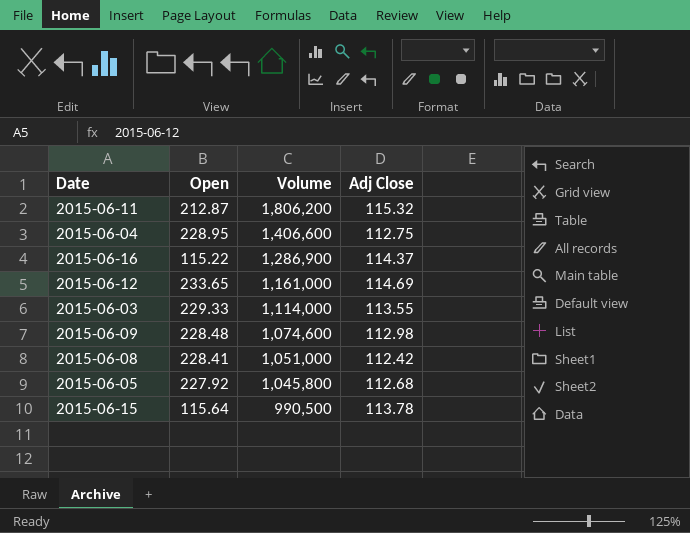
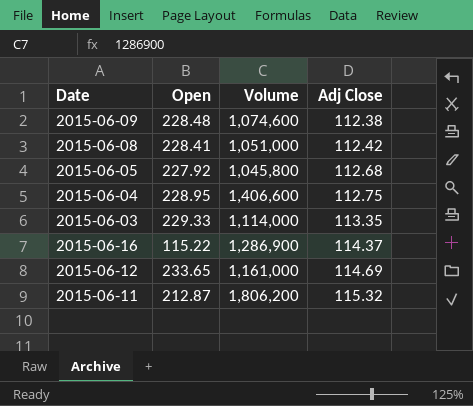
row order: Volume descending -> Adj Close ascending
row 2015-06-15: 115.64 | 990,500 | 113.78 -> none
2015-06-09 | Adj Close: 112.98 -> 112.38
2015-06-03 | Adj Close: 113.55 -> 113.35

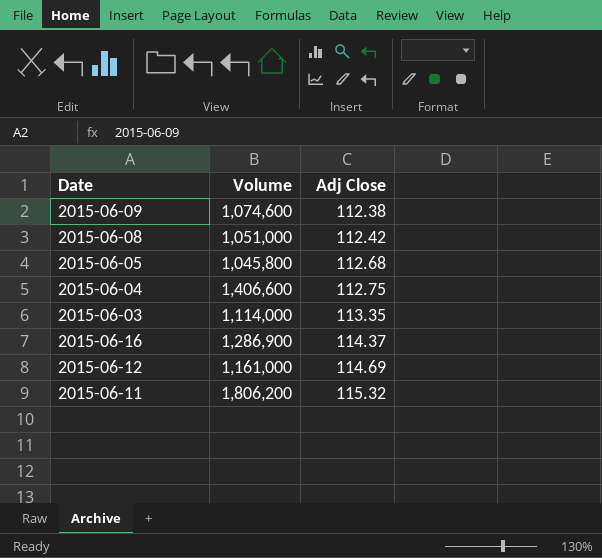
column Open | position: 2 -> none

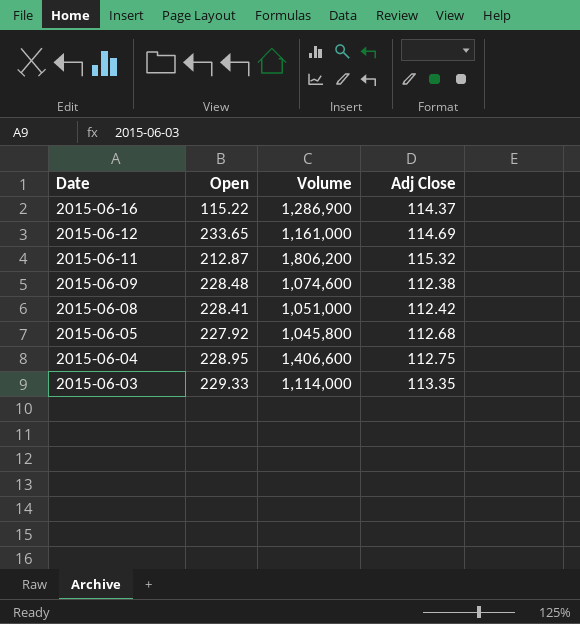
row order: Adj Close ascending -> Date descending
column Open | position: none -> 2

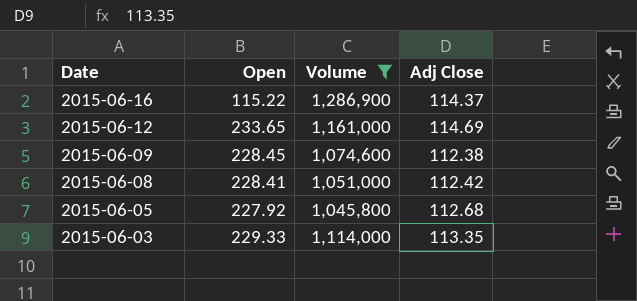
filter: none -> Volume <= 1,286,900
2015-06-09 | Open: 228.48 -> 228.45

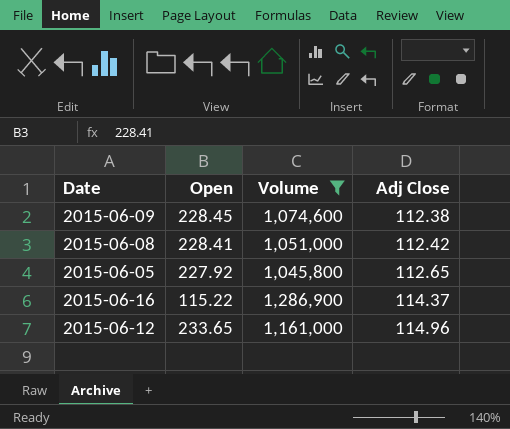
row order: Date descending -> Adj Close ascending
row 2015-06-03: 229.33 | 1,114,000 | 113.35 -> none
2015-06-05 | Adj Close: 112.68 -> 112.65
2015-06-12 | Adj Close: 114.69 -> 114.96

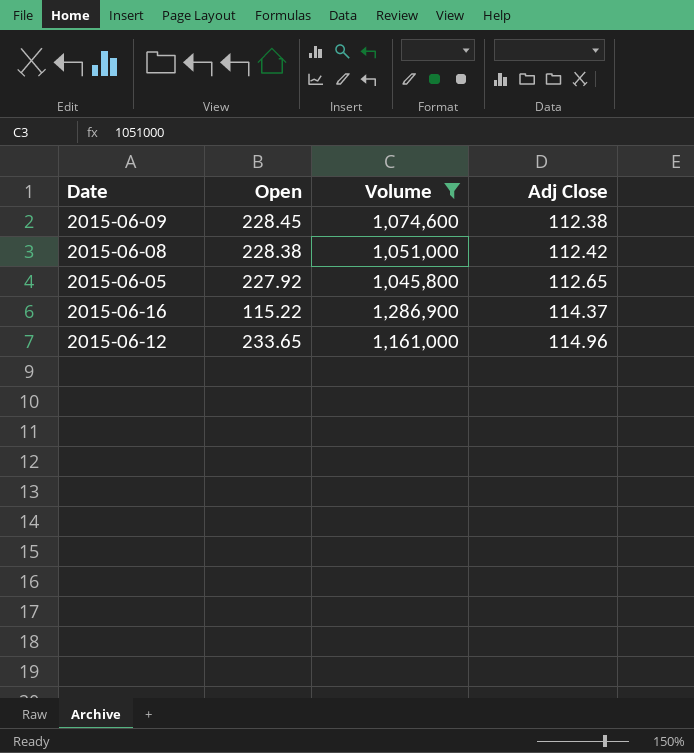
2015-06-08 | Open: 228.41 -> 228.38

